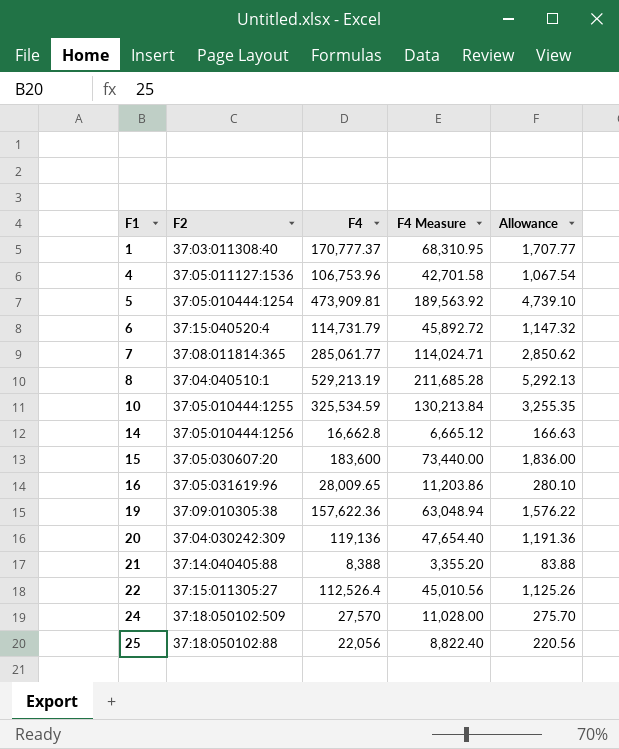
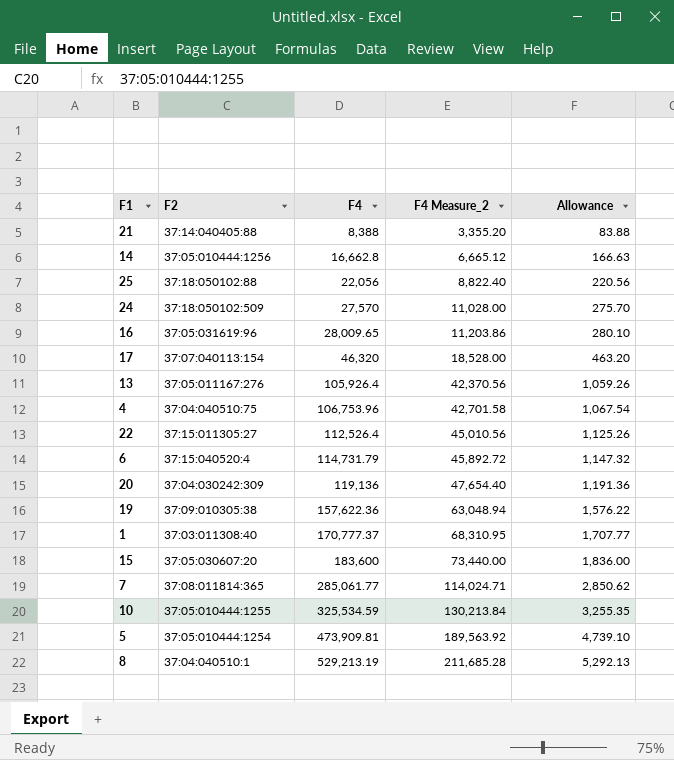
row order: F1 ascending -> F4 ascending
column name: F4 Measure -> F4 Measure_2
row 17: none -> 37:07:040113:154 | 46,320 | 18,528.00 | 463.20
row 13: none -> 37:05:011167:276 | 105,926.4 | 42,370.56 | 1,059.26
4 | F2: 37:05:011127:1536 -> 37:04:040510:75

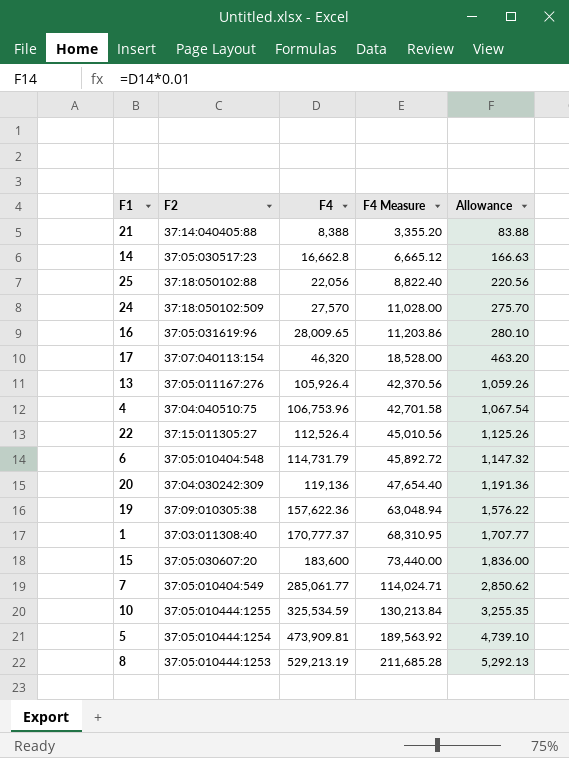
column name: F4 Measure_2 -> F4 Measure
14 | F2: 37:05:010444:1256 -> 37:05:030517:23
6 | F2: 37:15:040520:4 -> 37:05:010404:548
7 | F2: 37:08:011814:365 -> 37:05:010404:549
8 | F2: 37:04:040510:1 -> 37:05:010444:1253

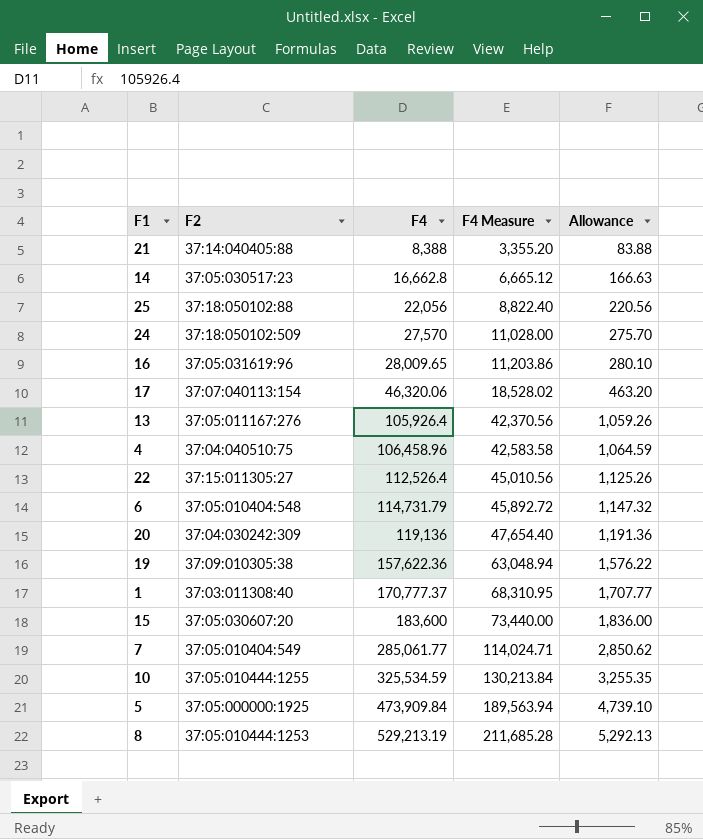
17 | F4: 46,320 -> 46,320.06
17 | F4 Measure: 18,528.00 -> 18,528.02
4 | F4: 106,753.96 -> 106,458.96
4 | F4 Measure: 42,701.58 -> 42,583.58
4 | Allowance: 1,067.54 -> 1,064.59
5 | F2: 37:05:010444:1254 -> 37:05:000000:1925
5 | F4: 473,909.81 -> 473,909.84
5 | F4 Measure: 189,563.92 -> 189,563.94

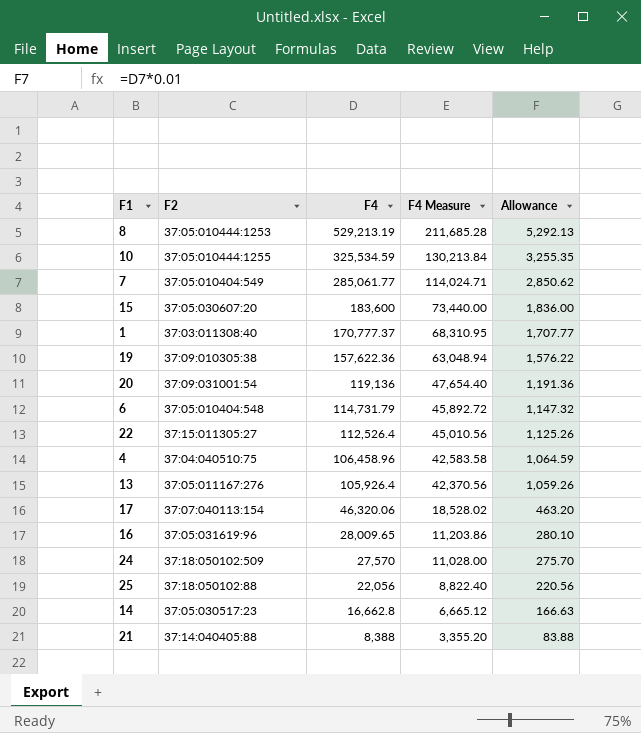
row order: F4 ascending -> F4 descending
row 5: 37:05:000000:1925 | 473,909.84 | 189,563.94 | 4,739.10 -> none
20 | F2: 37:04:030242:309 -> 37:09:031001:54

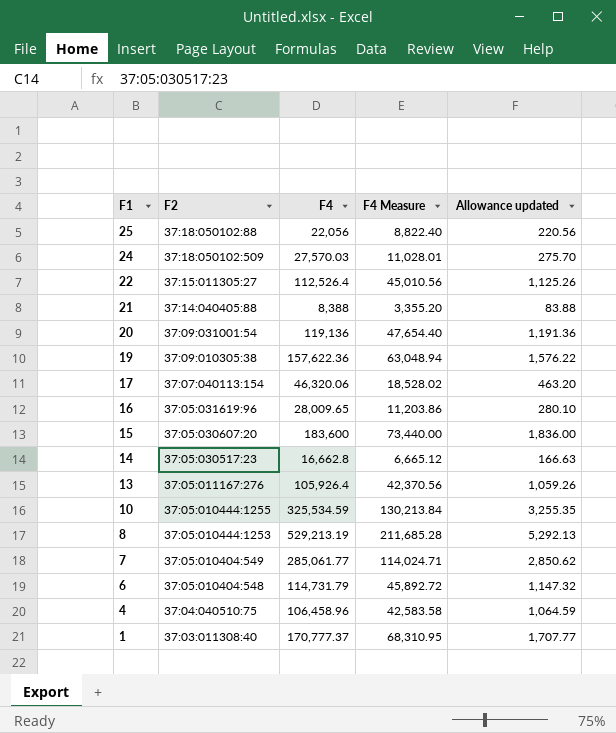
row order: F4 descending -> F1 descending
column name: Allowance -> Allowance updated
24 | F4: 27,570 -> 27,570.03
24 | F4 Measure: 11,028.00 -> 11,028.01

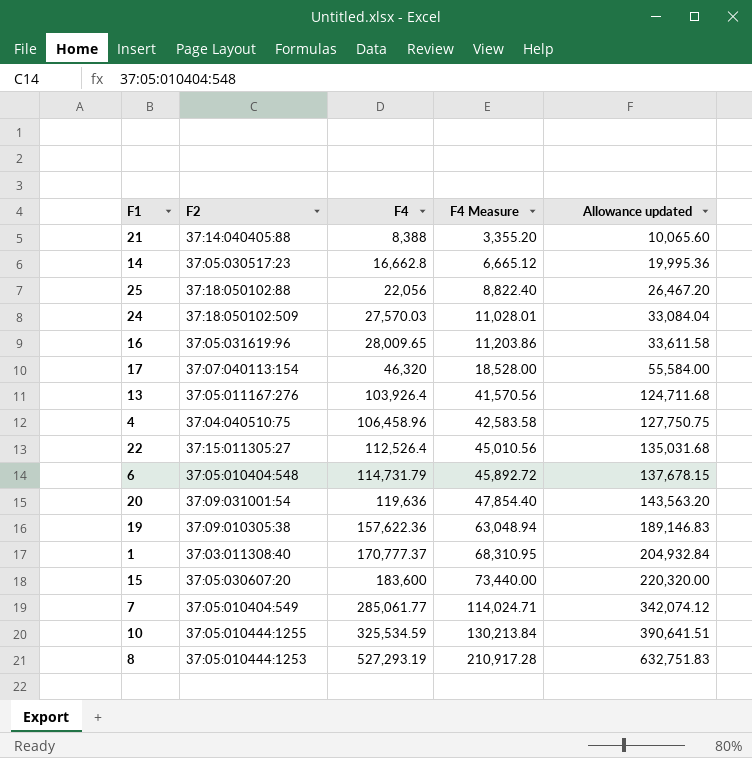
row order: F1 descending -> F4 ascending
column Allowance updated | formula: [F4] * 0.01 -> [F4] * 1.2
17 | F4: 46,320.06 -> 46,320
17 | F4 Measure: 18,528.02 -> 18,528.00
13 | F4: 105,926.4 -> 103,926.4
13 | F4 Measure: 42,370.56 -> 41,570.56
20 | F4: 119,136 -> 119,636
20 | F4 Measure: 47,654.40 -> 47,854.40
8 | F4: 529,213.19 -> 527,293.19
8 | F4 Measure: 211,685.28 -> 210,917.28

